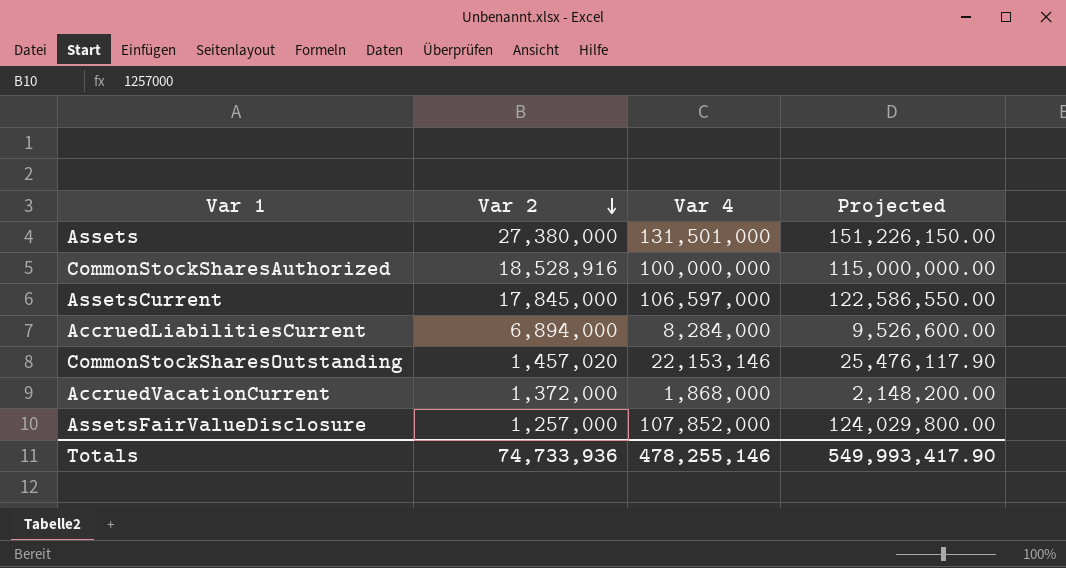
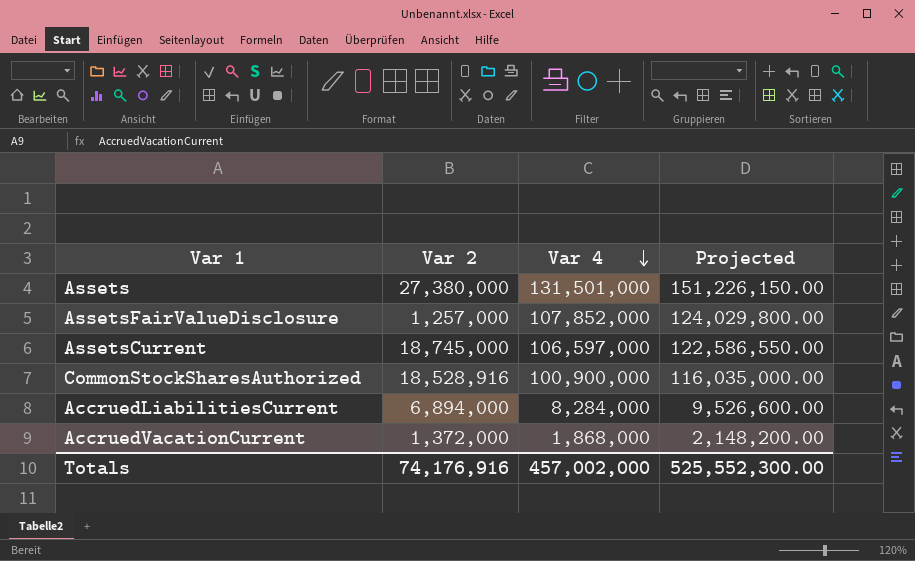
row order: Var 2 descending -> Var 4 descending
row CommonStockSharesOutstanding: 1,457,020 | 22,153,146 | 25,476,117.90 -> none
AssetsCurrent | Var 2: 17,845,000 -> 18,745,000
CommonStockSharesAuthorized | Var 4: 100,000,000 -> 100,900,000
CommonStockSharesAuthorized | Projected: 115,000,000.00 -> 116,035,000.00
Totals | Var 2: 74,733,936 -> 74,176,916
Totals | Var 4: 478,255,146 -> 457,002,000
Totals | Projected: 549,993,417.90 -> 525,552,300.00

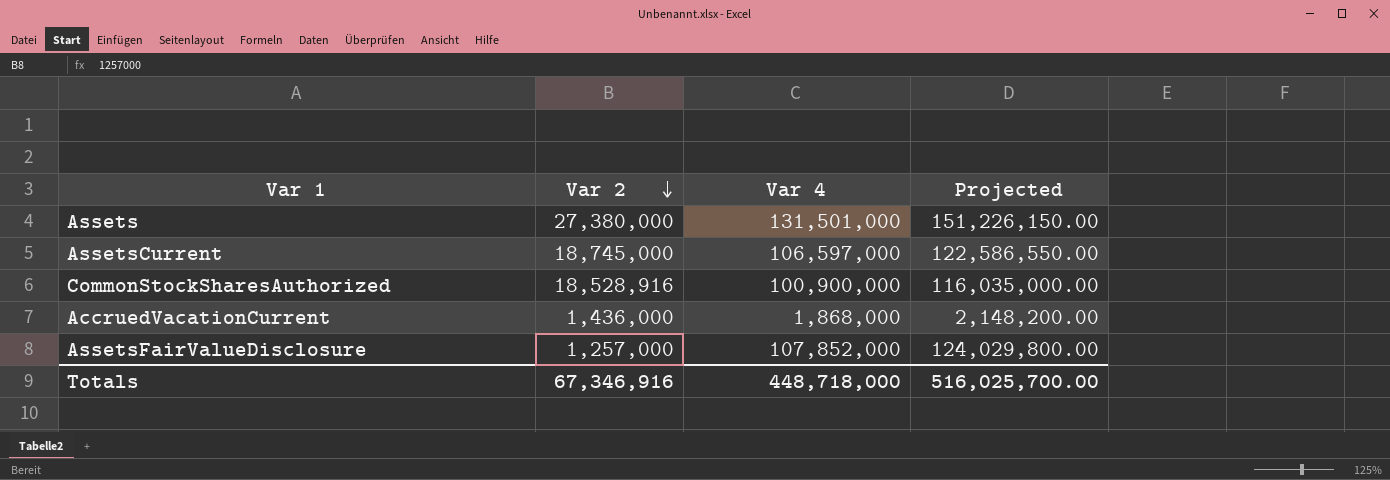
row order: Var 4 descending -> Var 2 descending
row AccruedLiabilitiesCurrent: 6,894,000 | 8,284,000 | 9,526,600.00 -> none
AccruedVacationCurrent | Var 2: 1,372,000 -> 1,436,000
Totals | Var 2: 74,176,916 -> 67,346,916
Totals | Var 4: 457,002,000 -> 448,718,000
Totals | Projected: 525,552,300.00 -> 516,025,700.00

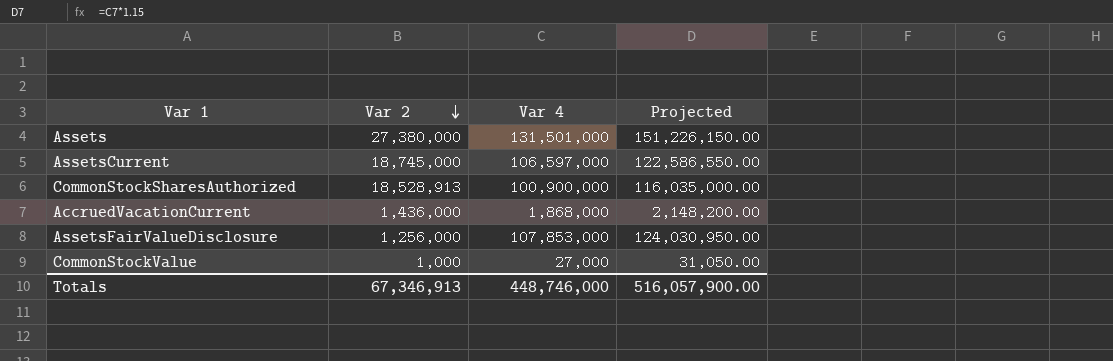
CommonStockSharesAuthorized | Var 2: 18,528,916 -> 18,528,913
AssetsFairValueDisclosure | Var 2: 1,257,000 -> 1,256,000
AssetsFairValueDisclosure | Var 4: 107,852,000 -> 107,853,000
AssetsFairValueDisclosure | Projected: 124,029,800.00 -> 124,030,950.00
row CommonStockValue: none -> 1,000 | 27,000 | 31,050.00
Totals | Var 2: 67,346,916 -> 67,346,913
Totals | Var 4: 448,718,000 -> 448,746,000
Totals | Projected: 516,025,700.00 -> 516,057,900.00

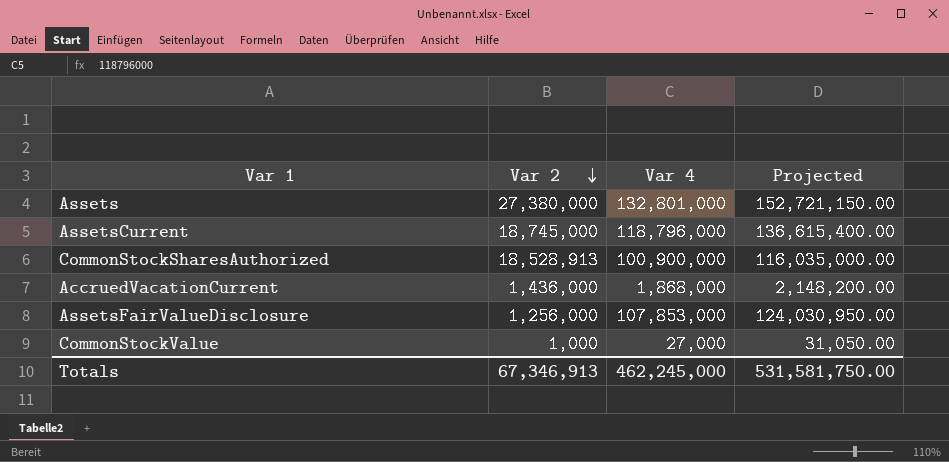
Assets | Var 4: 131,501,000 -> 132,801,000
Assets | Projected: 151,226,150.00 -> 152,721,150.00
AssetsCurrent | Var 4: 106,597,000 -> 118,796,000
AssetsCurrent | Projected: 122,586,550.00 -> 136,615,400.00
Totals | Var 4: 448,746,000 -> 462,245,000
Totals | Projected: 516,057,900.00 -> 531,581,750.00

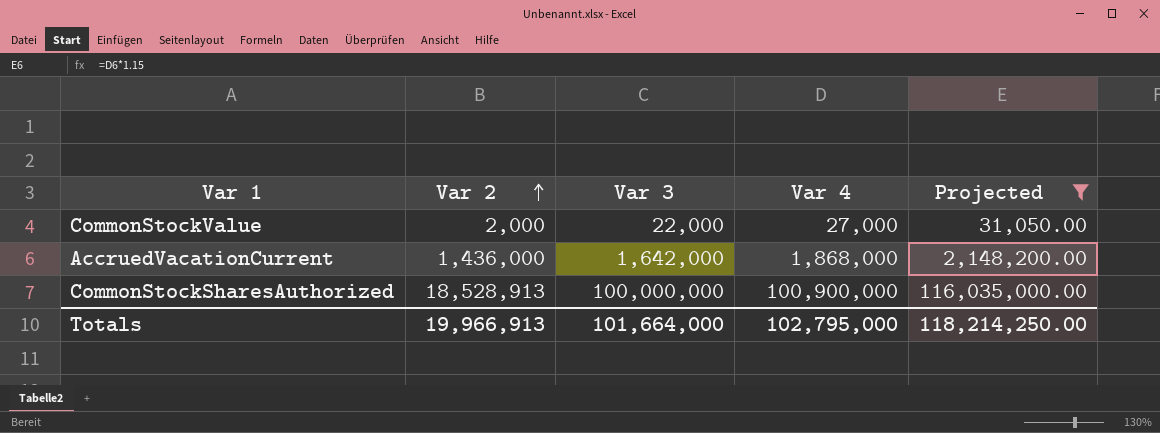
filter: none -> Projected <= 116,035,000.00
row order: Var 2 descending -> Var 2 ascending
column Var 3 | position: none -> 3
CommonStockValue | Var 2: 1,000 -> 2,000
Totals | Var 2: 67,346,913 -> 19,966,913
Totals | Var 4: 462,245,000 -> 102,795,000
Totals | Projected: 531,581,750.00 -> 118,214,250.00

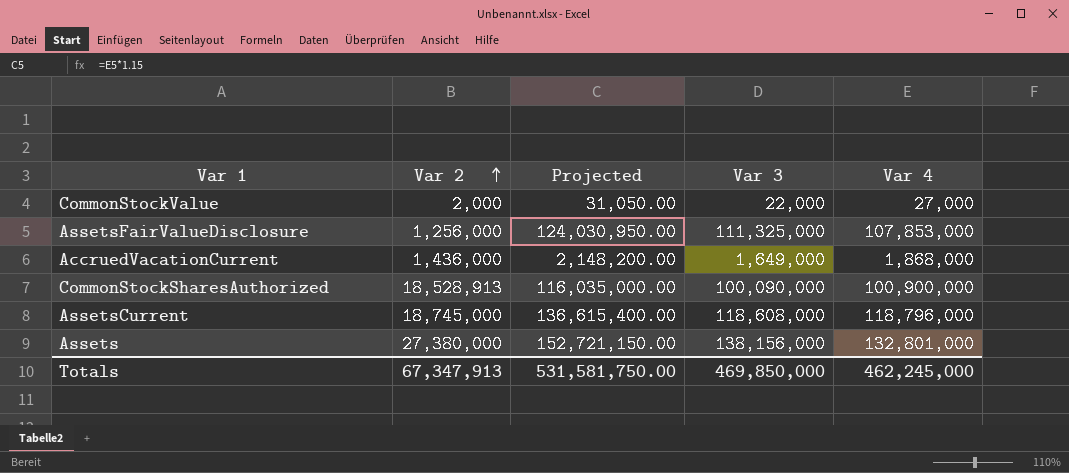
filter: Projected <= 116,035,000.00 -> none
column Projected | position: 5 -> 3
AccruedVacationCurrent | Var 3: 1,642,000 -> 1,649,000
CommonStockSharesAuthorized | Var 3: 100,000,000 -> 100,090,000
Totals | Var 2: 19,966,913 -> 67,347,913
Totals | Projected: 118,214,250.00 -> 531,581,750.00
Totals | Var 3: 101,664,000 -> 469,850,000
Totals | Var 4: 102,795,000 -> 462,245,000

